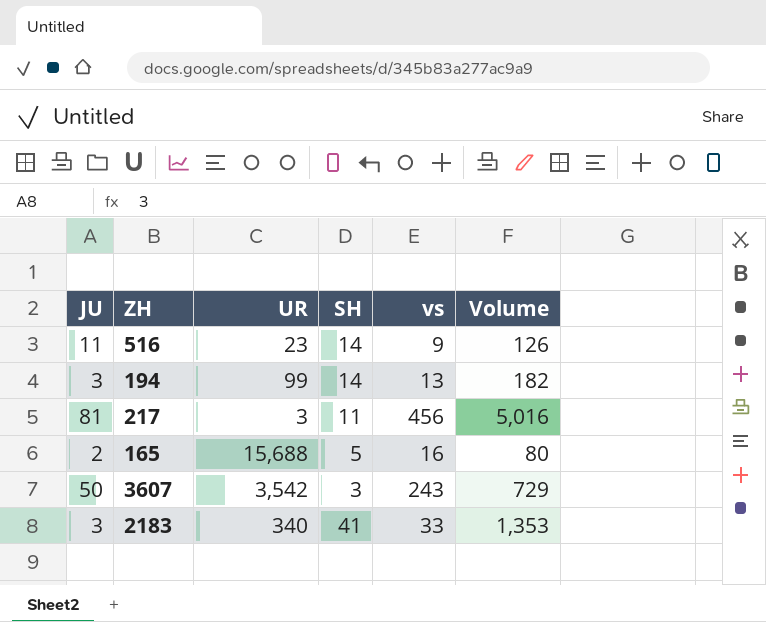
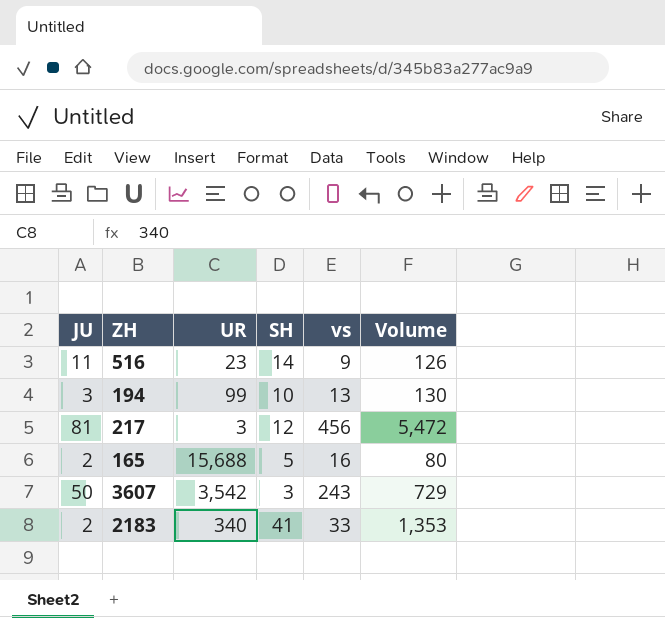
194 | SH: 14 -> 10
194 | Volume: 182 -> 130
217 | SH: 11 -> 12
217 | Volume: 5,016 -> 5,472
2183 | JU: 3 -> 2

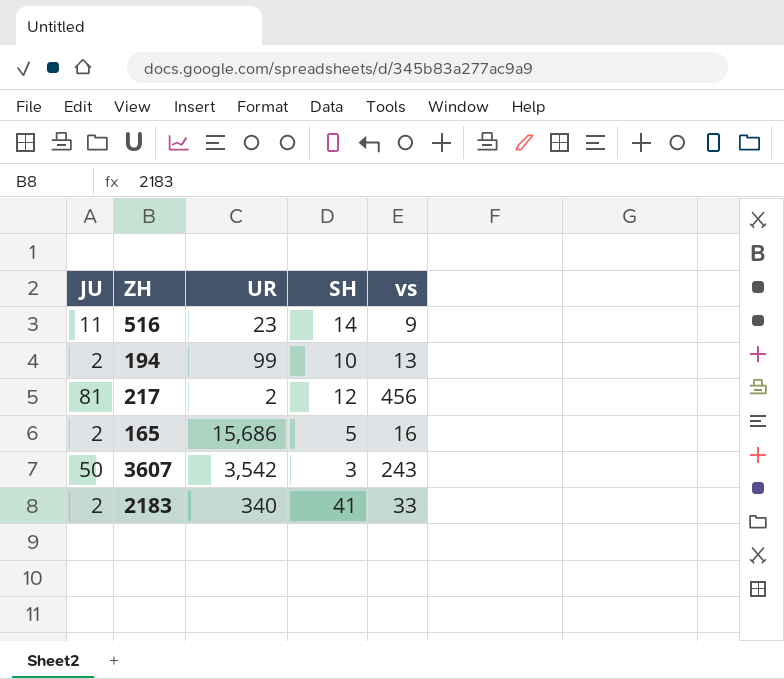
column Volume | formula: [SH] * [vs] -> none
194 | JU: 3 -> 2
217 | UR: 3 -> 2
165 | UR: 15,688 -> 15,686

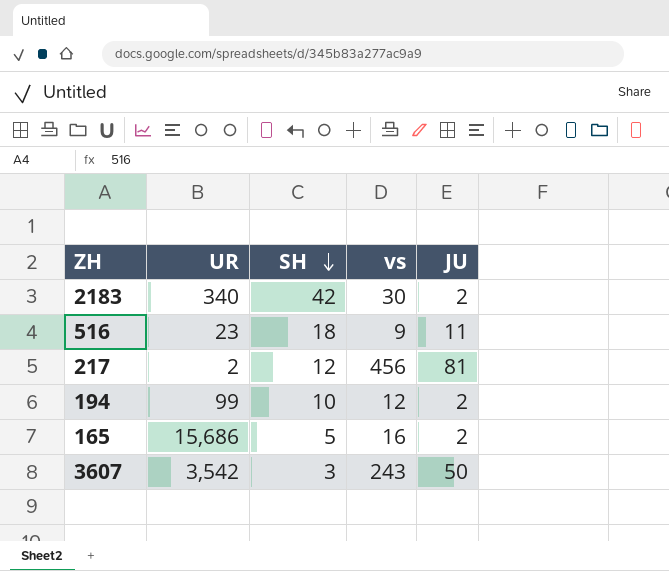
row order: none -> SH descending
column JU | position: 1 -> 5
2183 | SH: 41 -> 42
2183 | vs: 33 -> 30
516 | SH: 14 -> 18
194 | vs: 13 -> 12

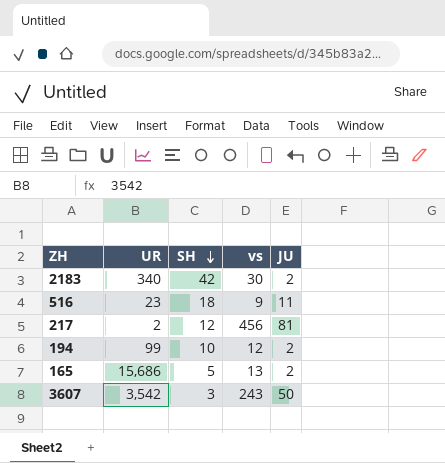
165 | vs: 16 -> 13

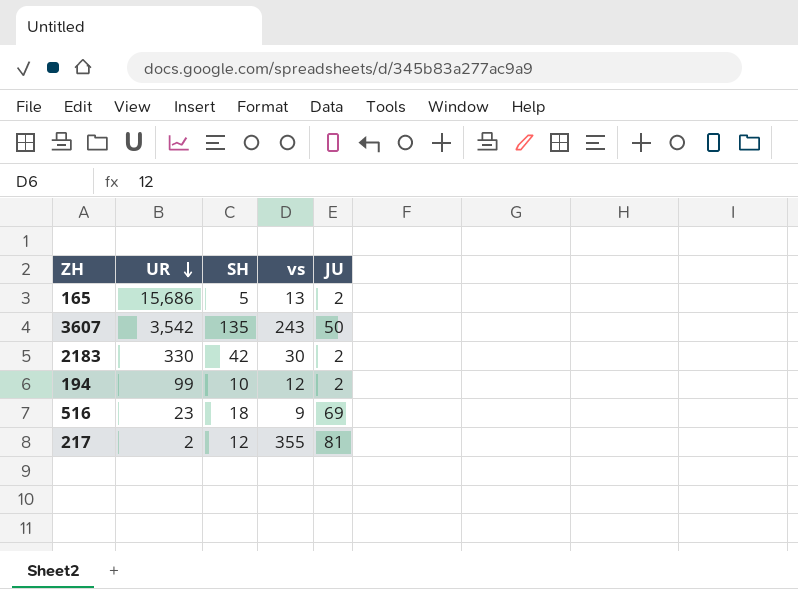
row order: SH descending -> UR descending
3607 | SH: 3 -> 135
2183 | UR: 340 -> 330
516 | JU: 11 -> 69
217 | vs: 456 -> 355

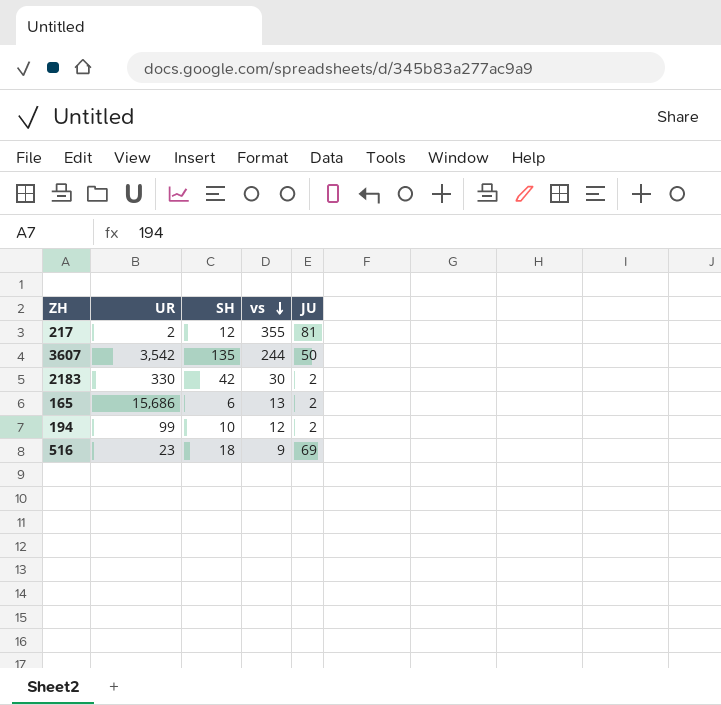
row order: UR descending -> vs descending
3607 | vs: 243 -> 244
165 | SH: 5 -> 6

